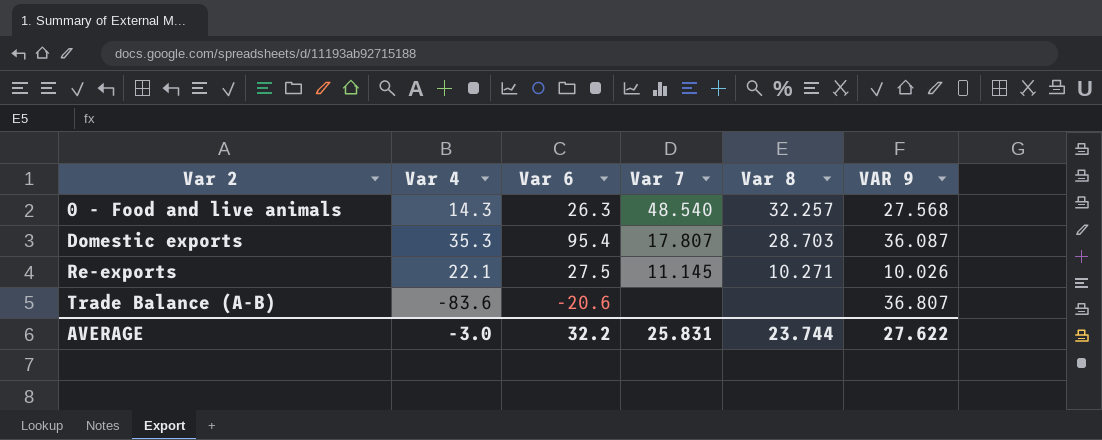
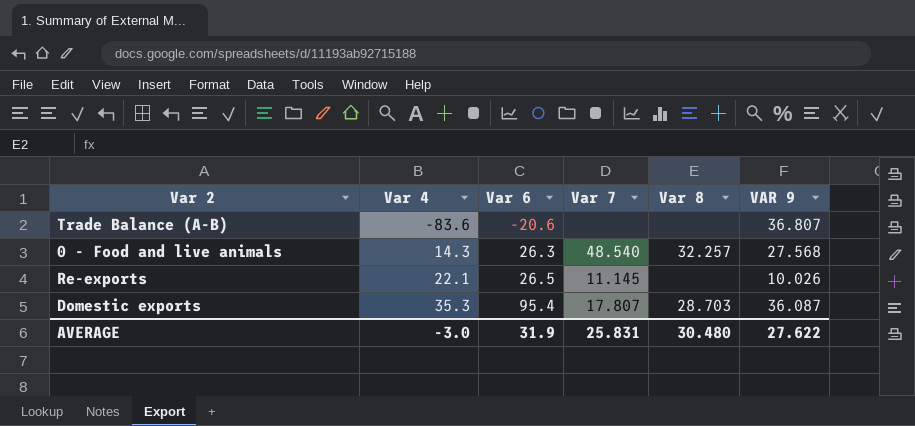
row order: Var 2 ascending -> Var 4 ascending
Re-exports | Var 6: 27.5 -> 26.5
Re-exports | Var 8: 10.271 -> none
AVERAGE | Var 6: 32.2 -> 31.9
AVERAGE | Var 8: 23.744 -> 30.480

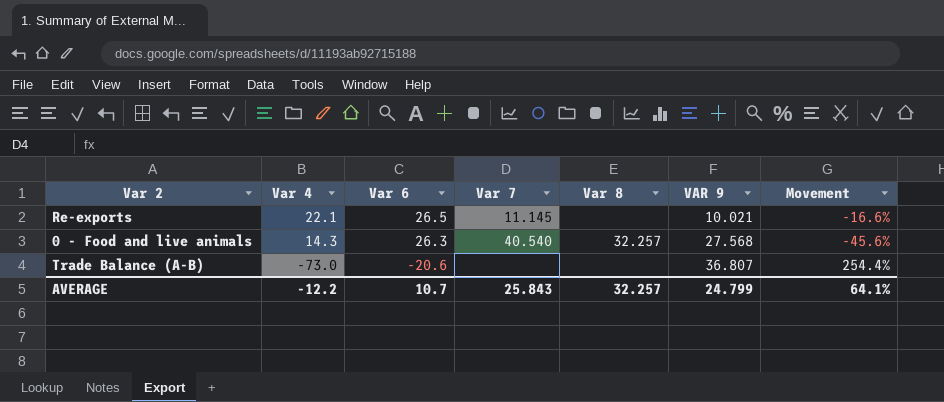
row order: Var 4 ascending -> Var 4 descending
column Movement | formula: none -> ([Var 4] - [Var 6]) / [Var 6]
row Domestic exports: 35.3 | 95.4 | 17.807 | 28.703 | 36.087 -> none
Re-exports | VAR 9: 10.026 -> 10.021
0 - Food and live animals | Var 7: 48.540 -> 40.540
Trade Balance (A-B) | Var 4: -83.6 -> -73.0
AVERAGE | Var 4: -3.0 -> -12.2
AVERAGE | Var 6: 31.9 -> 10.7
AVERAGE | Var 7: 25.831 -> 25.843
AVERAGE | Var 8: 30.480 -> 32.257
AVERAGE | VAR 9: 27.622 -> 24.799

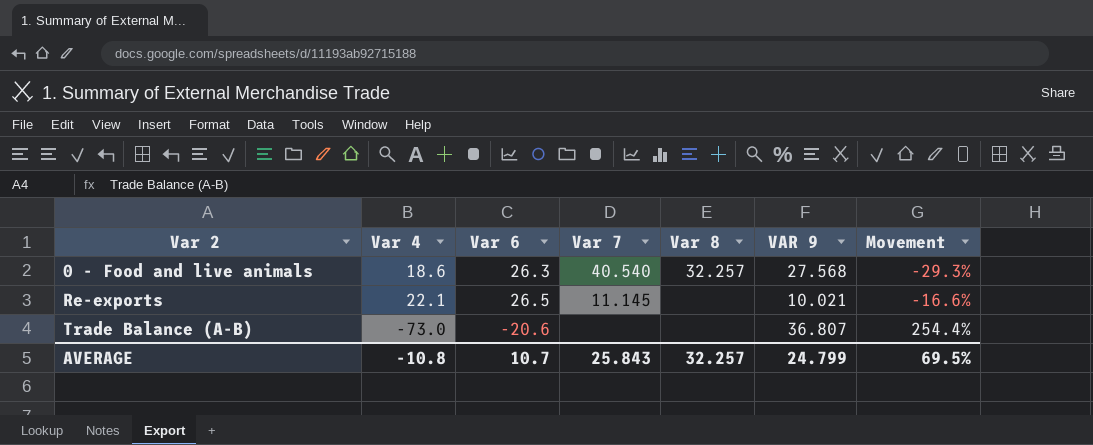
row order: Var 4 descending -> Var 2 ascending
0 - Food and live animals | Var 4: 14.3 -> 18.6
0 - Food and live animals | Movement: -45.6% -> -29.3%
AVERAGE | Var 4: -12.2 -> -10.8
AVERAGE | Movement: 64.1% -> 69.5%

